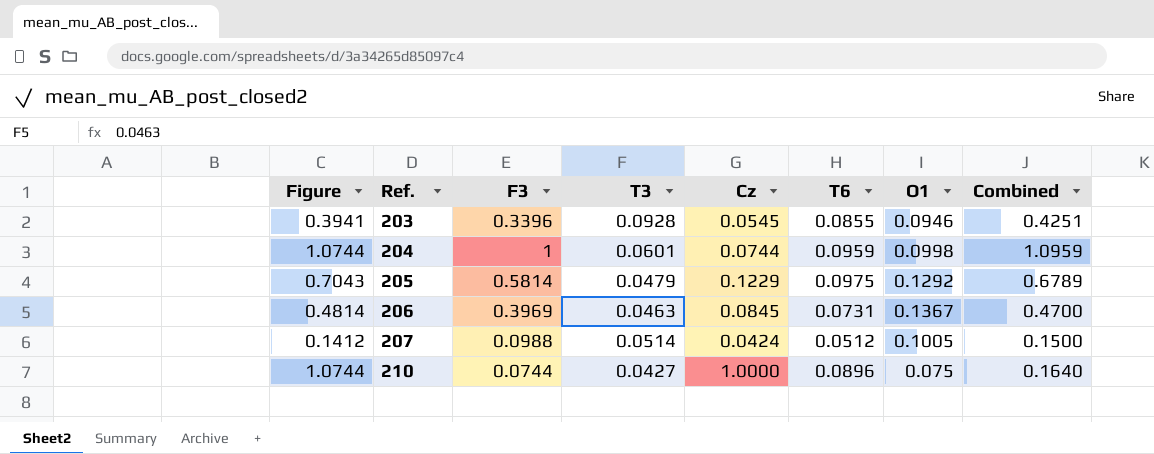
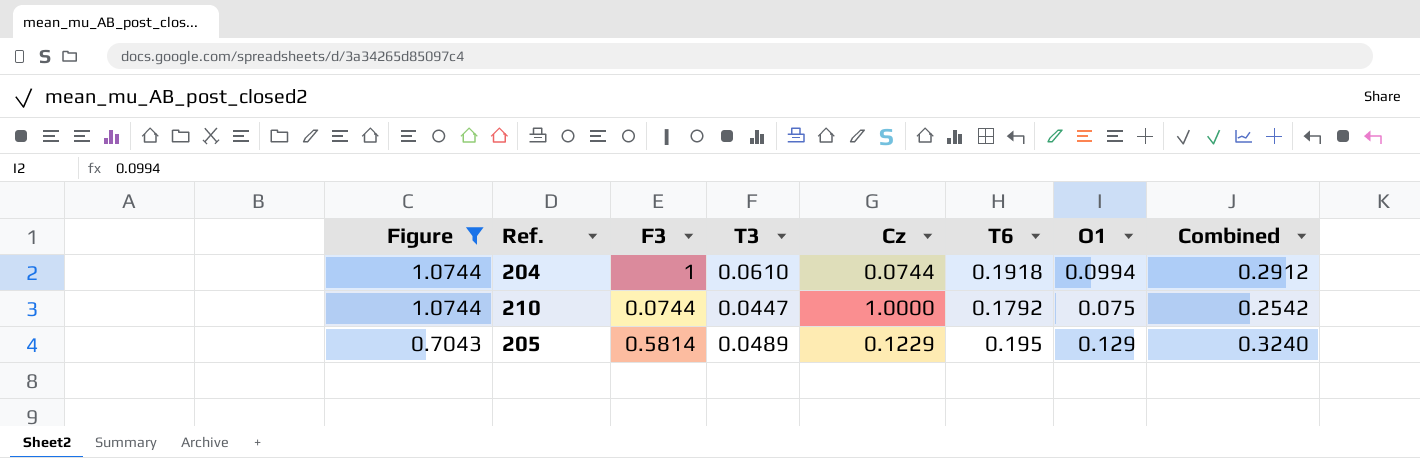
filter: none -> Figure >= 0.7043
row order: Ref. ascending -> Figure descending
column Combined | formula: [F3] + [T6] -> [T6] + [O1]
204 | T3: 0.0601 -> 0.0610
204 | T6: 0.0959 -> 0.1918
204 | O1: 0.0998 -> 0.0994
210 | T3: 0.0427 -> 0.0447
210 | T6: 0.0896 -> 0.1792
205 | T3: 0.0479 -> 0.0489
205 | T6: 0.0975 -> 0.195
205 | O1: 0.1292 -> 0.129

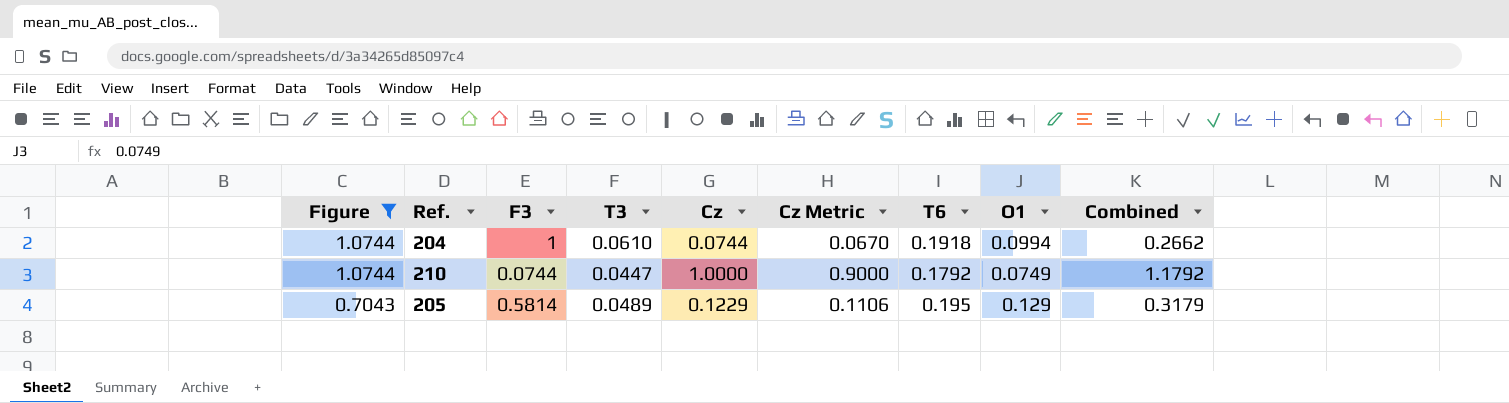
column Cz Metric | formula: none -> [Cz] * 0.9
column Combined | formula: [T6] + [O1] -> [Cz] + [T6]
210 | O1: 0.075 -> 0.0749

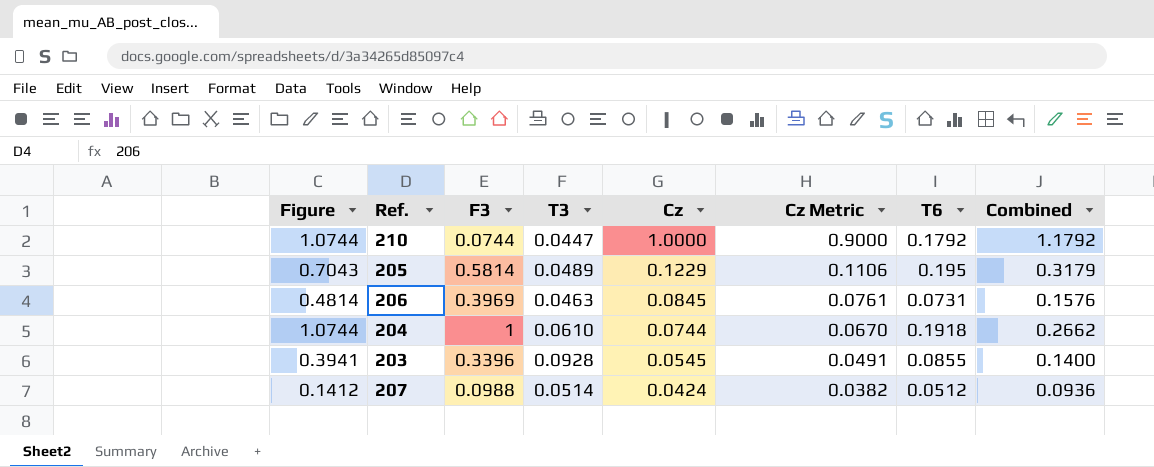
filter: Figure >= 0.7043 -> none
row order: Figure descending -> Cz descending
column O1 | position: 8 -> none

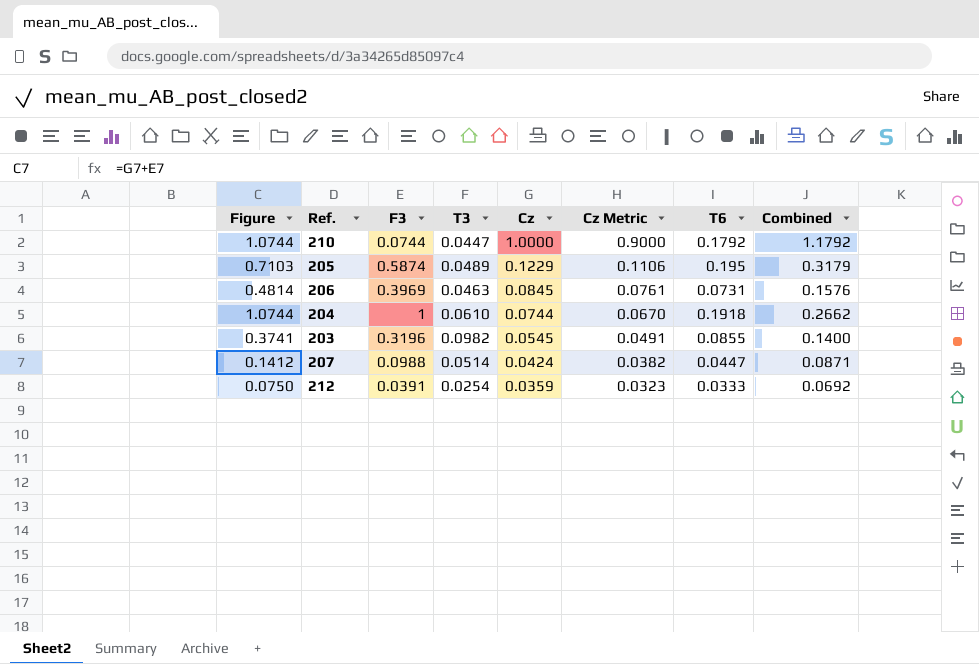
205 | Figure: 0.7043 -> 0.7103
205 | F3: 0.5814 -> 0.5874
203 | Figure: 0.3941 -> 0.3741
203 | F3: 0.3396 -> 0.3196
203 | T3: 0.0928 -> 0.0982
207 | T6: 0.0512 -> 0.0447
207 | Combined: 0.0936 -> 0.0871
row 212: none -> 0.0750 | 0.0391 | 0.0254 | 0.0359 | 0.0323 | 0.0333 | 0.0692

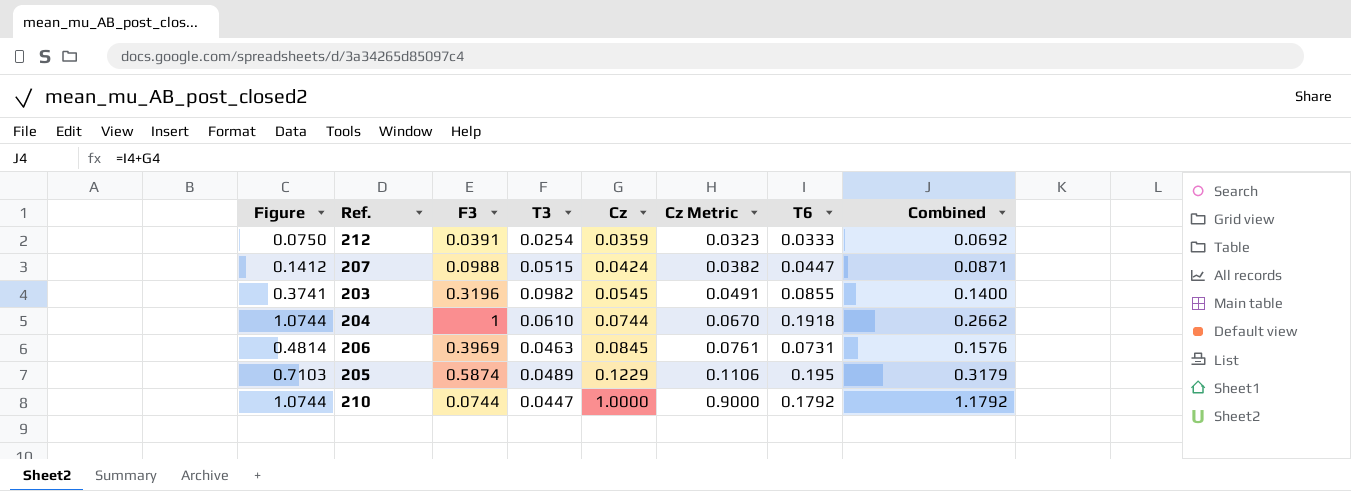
row order: Cz descending -> Cz ascending
207 | T3: 0.0514 -> 0.0515

